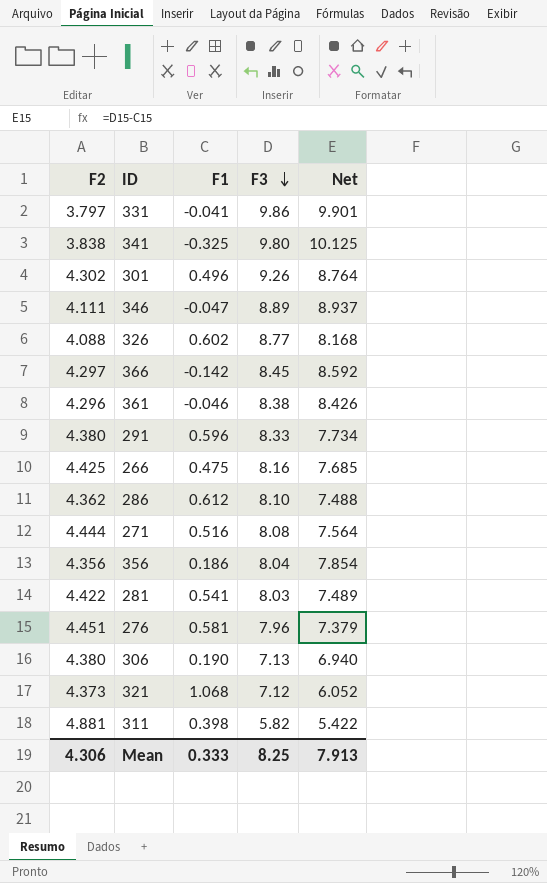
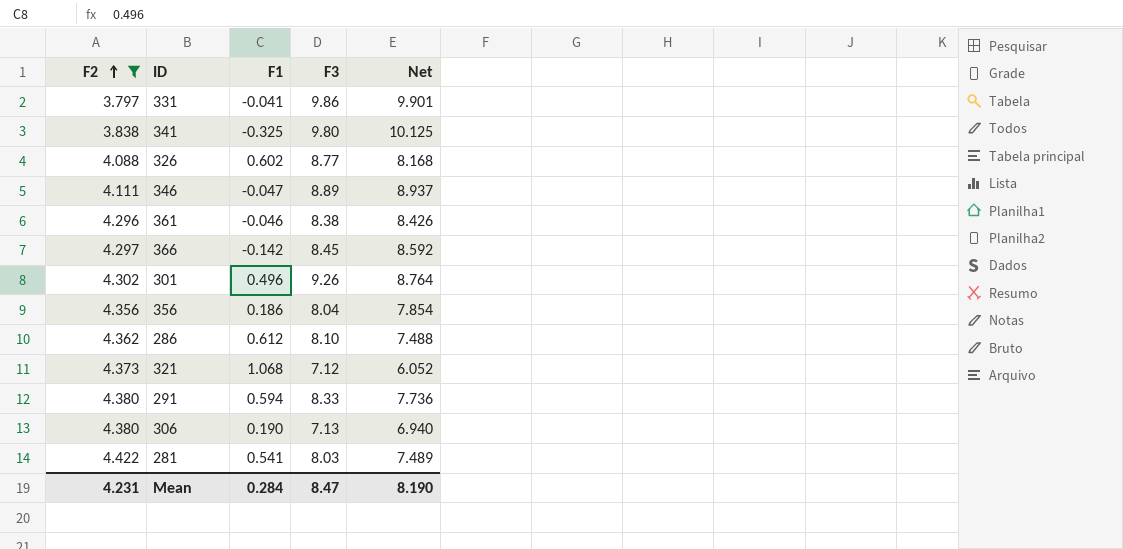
filter: none -> F2 <= 4.422
row order: F3 descending -> F2 ascending
291 | F1: 0.596 -> 0.594
291 | Net: 7.734 -> 7.736
Mean | F2: 4.306 -> 4.231
Mean | F1: 0.333 -> 0.284
Mean | F3: 8.25 -> 8.47
Mean | Net: 7.913 -> 8.190

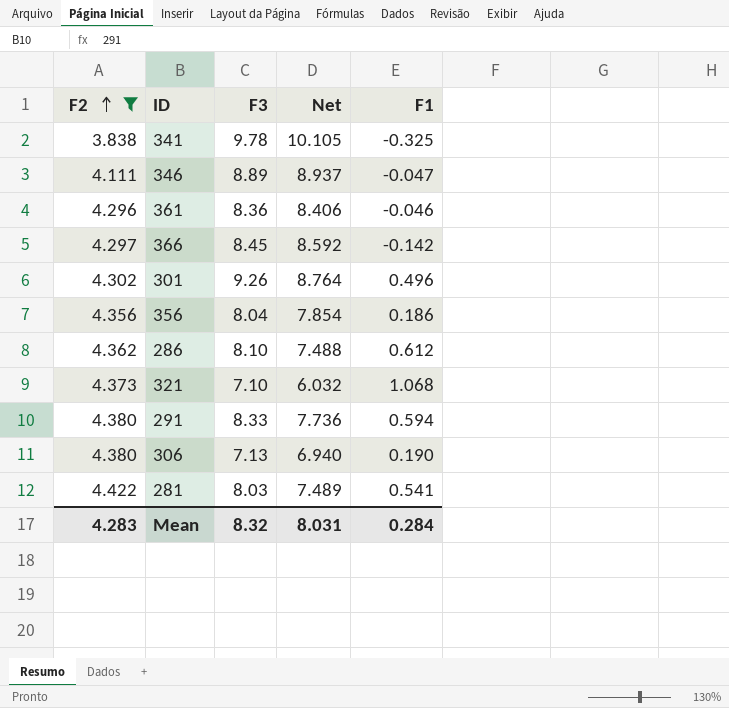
column F1 | position: 3 -> 5
row 331: 3.797 | -0.041 | 9.86 | 9.901 -> none
row 326: 4.088 | 0.602 | 8.77 | 8.168 -> none
341 | F3: 9.80 -> 9.78
341 | Net: 10.125 -> 10.105
361 | F3: 8.38 -> 8.36
361 | Net: 8.426 -> 8.406
321 | F3: 7.12 -> 7.10
321 | Net: 6.052 -> 6.032
Mean | F2: 4.231 -> 4.283
Mean | F3: 8.47 -> 8.32
Mean | Net: 8.190 -> 8.031

